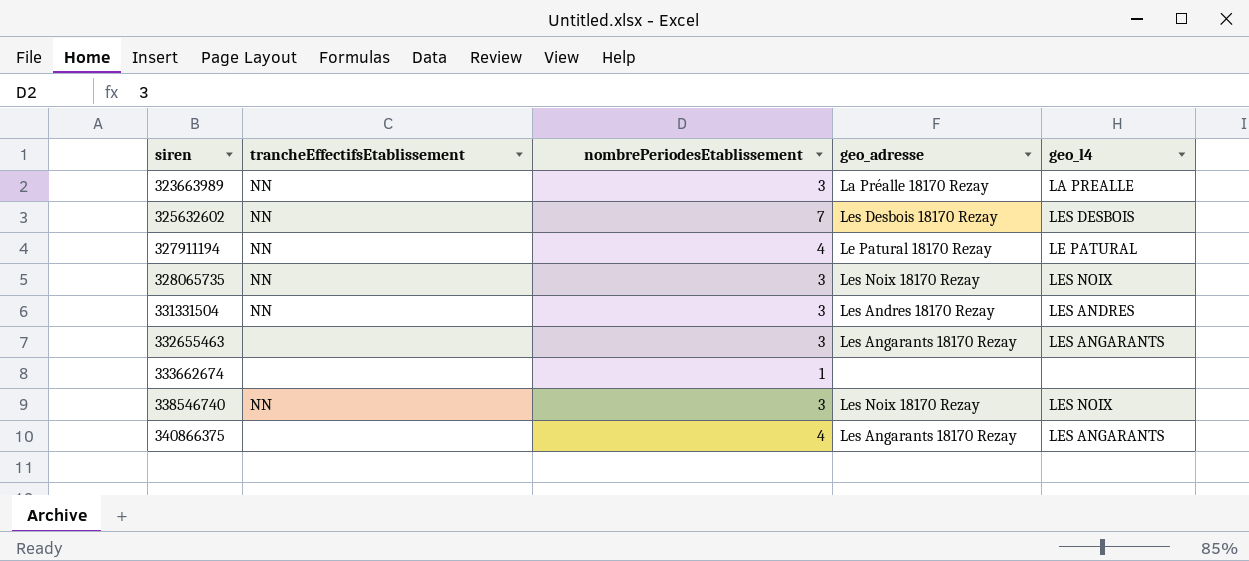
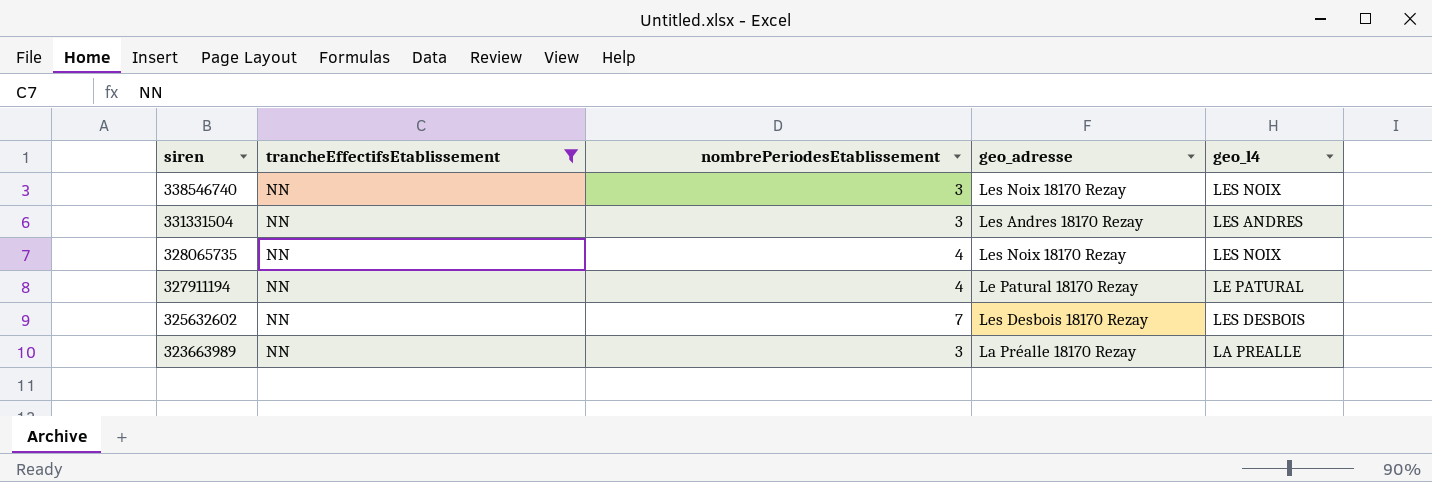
filter: none -> trancheEffectifsEtablissement = NN
row order: siren ascending -> siren descending
328065735 | nombrePeriodesEtablissement: 3 -> 4

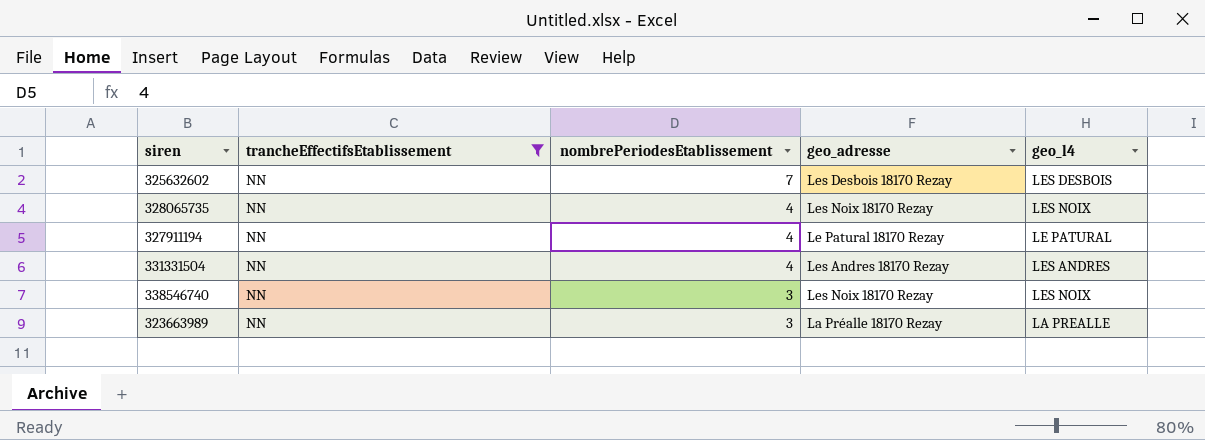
row order: siren descending -> nombrePeriodesEtablissement descending
331331504 | nombrePeriodesEtablissement: 3 -> 4

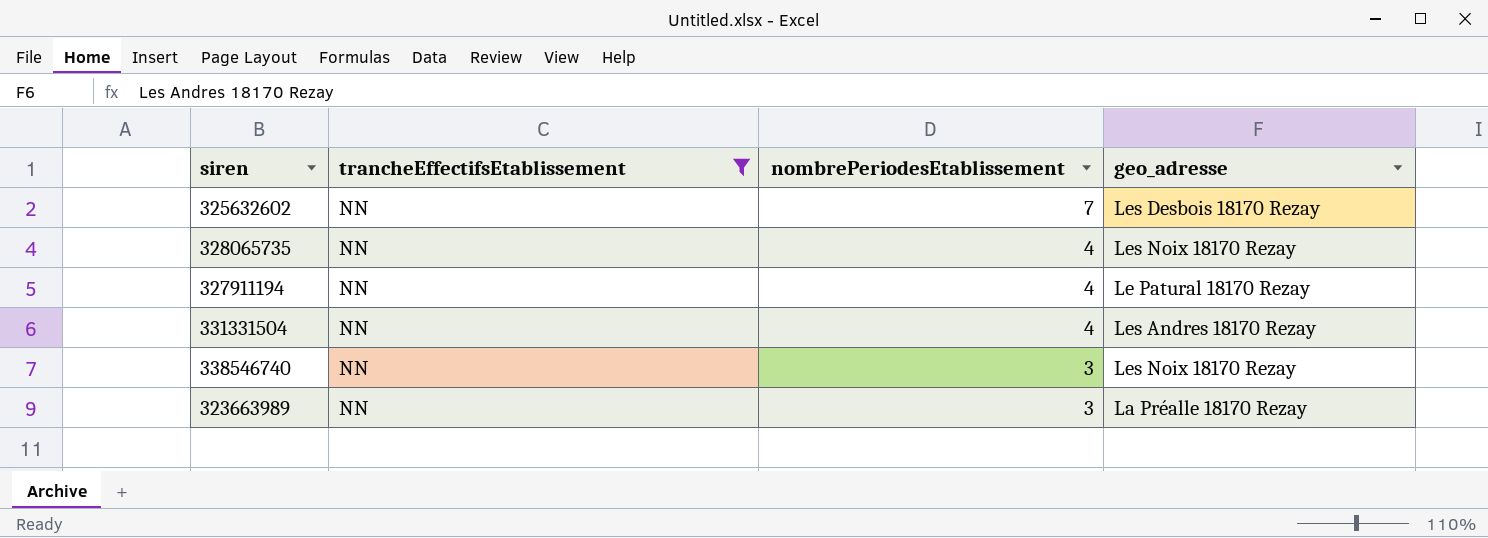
column geo_l4 | position: 5 -> none

